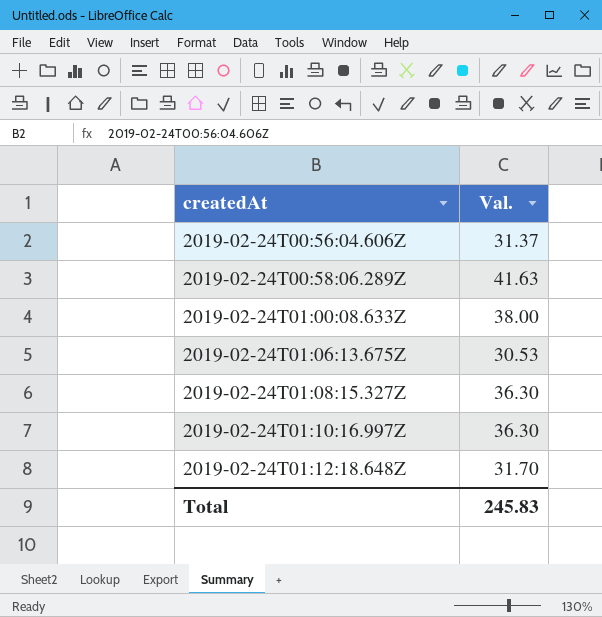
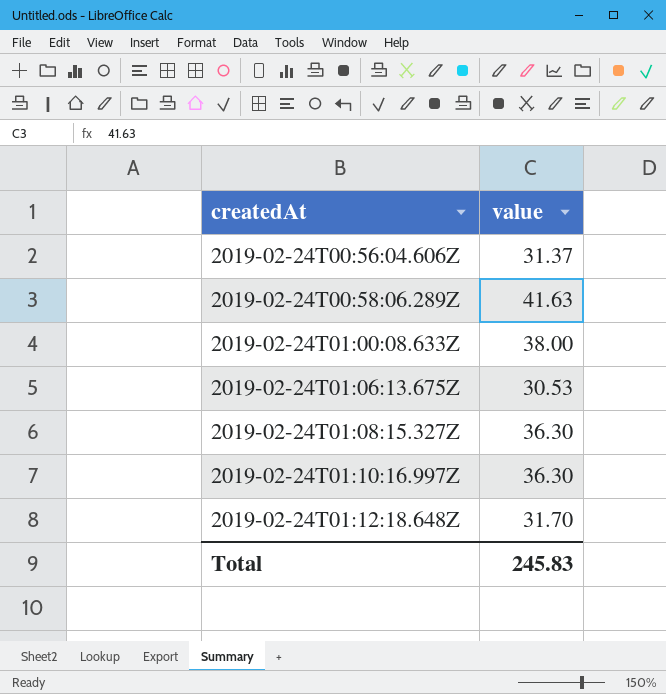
column name: Val. -> value

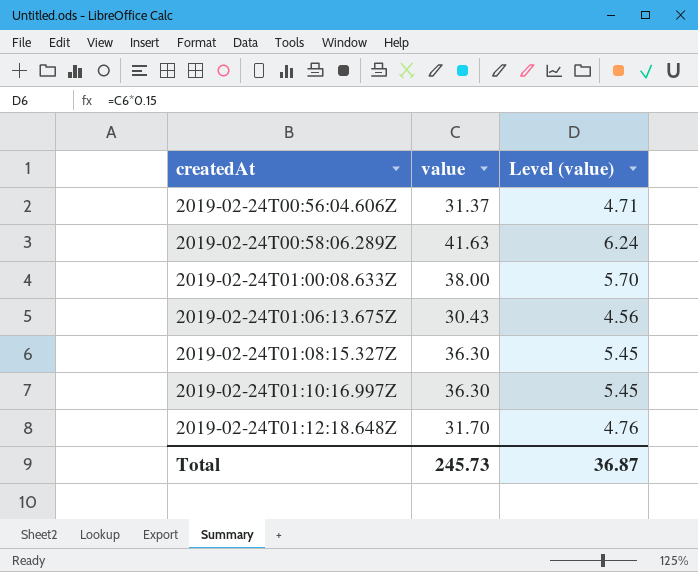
column Level (value) | formula: none -> [value] * 0.15
2019-02-24T01:06:13.675Z | value: 30.53 -> 30.43
Total | value: 245.83 -> 245.73

